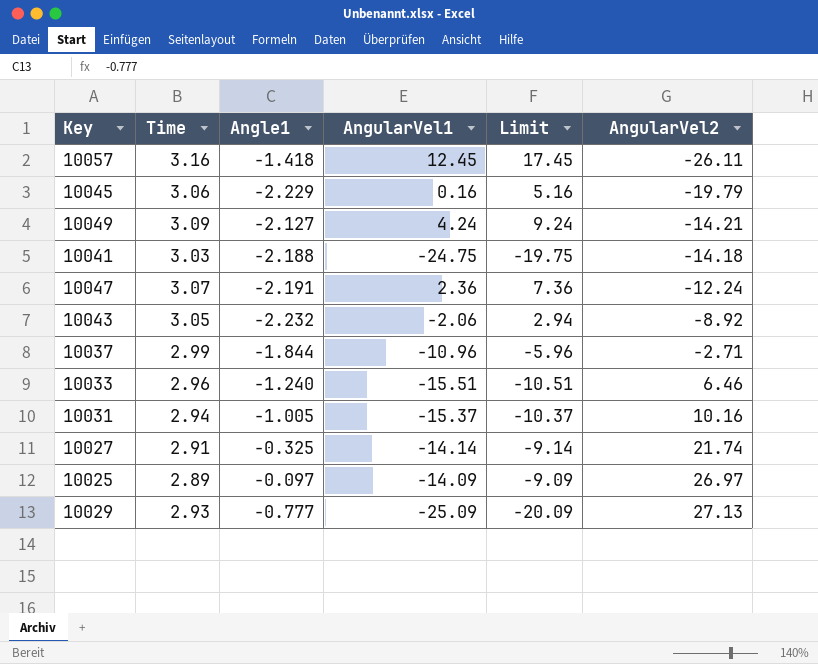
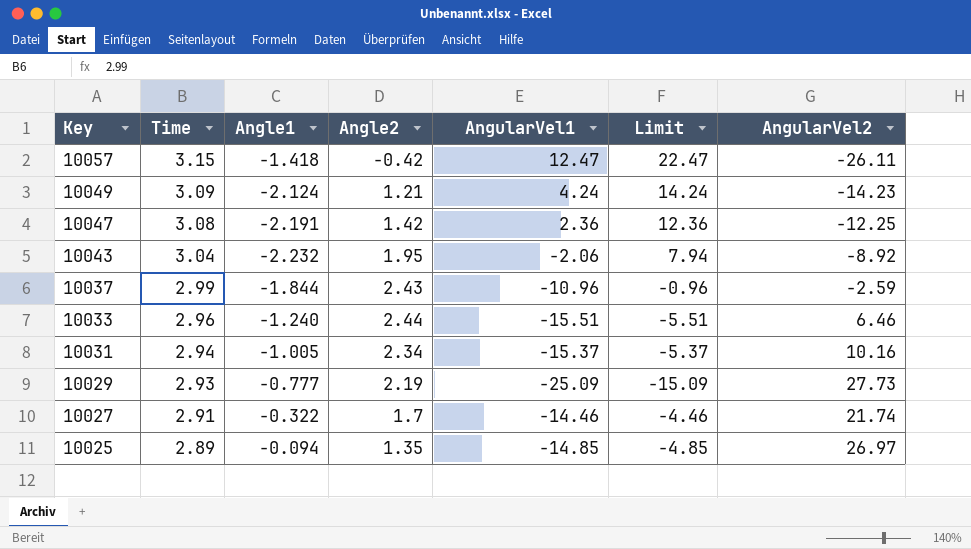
row order: AngularVel2 ascending -> Key descending
column Angle2 | position: none -> 4
column Limit | formula: [AngularVel1] + 5 -> [AngularVel1] + 10
row 10045: 3.06 | -2.229 | 0.16 | 5.16 | -19.79 -> none
row 10041: 3.03 | -2.188 | -24.75 | -19.75 | -14.18 -> none
10057 | Time: 3.16 -> 3.15
10057 | AngularVel1: 12.45 -> 12.47
10049 | Angle1: -2.127 -> -2.124
10049 | AngularVel2: -14.21 -> -14.23
10047 | Time: 3.07 -> 3.08
10047 | AngularVel2: -12.24 -> -12.25
10043 | Time: 3.05 -> 3.04
10037 | AngularVel2: -2.71 -> -2.59
10029 | AngularVel2: 27.13 -> 27.73
10027 | Angle1: -0.325 -> -0.322
10027 | AngularVel1: -14.14 -> -14.46
10025 | Angle1: -0.097 -> -0.094
10025 | AngularVel1: -14.09 -> -14.85

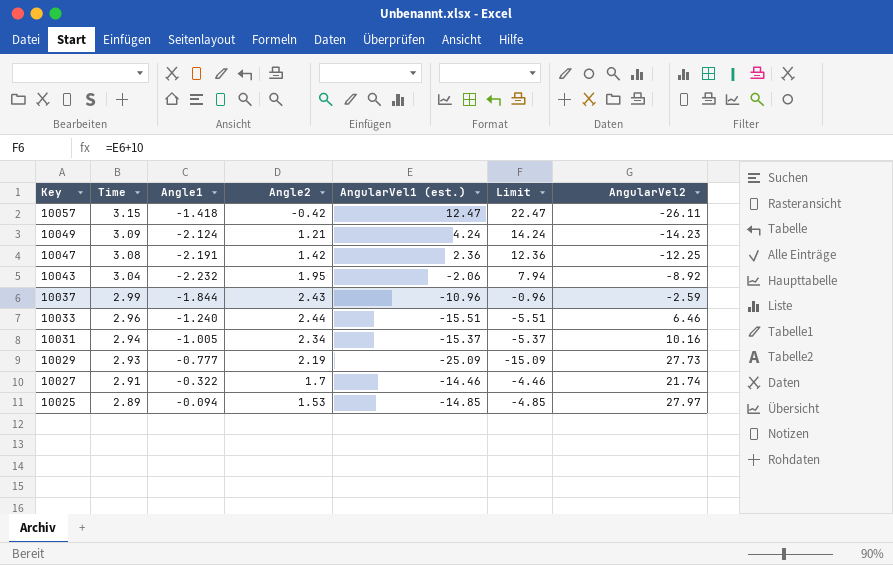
column name: AngularVel1 -> AngularVel1 (est.)
10025 | Angle2: 1.35 -> 1.53
10025 | AngularVel2: 26.97 -> 27.97

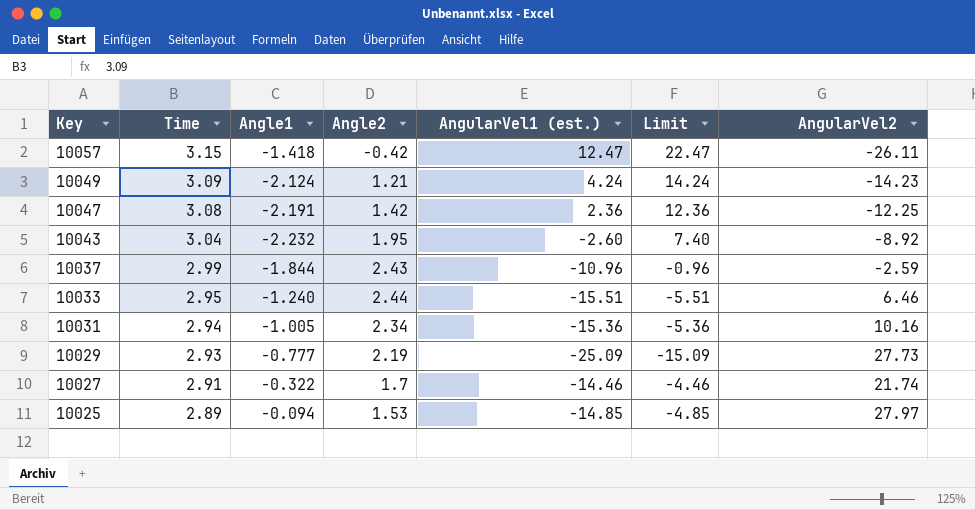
10043 | AngularVel1 (est.): -2.06 -> -2.60
10043 | Limit: 7.94 -> 7.40
10033 | Time: 2.96 -> 2.95
10031 | AngularVel1 (est.): -15.37 -> -15.36
10031 | Limit: -5.37 -> -5.36

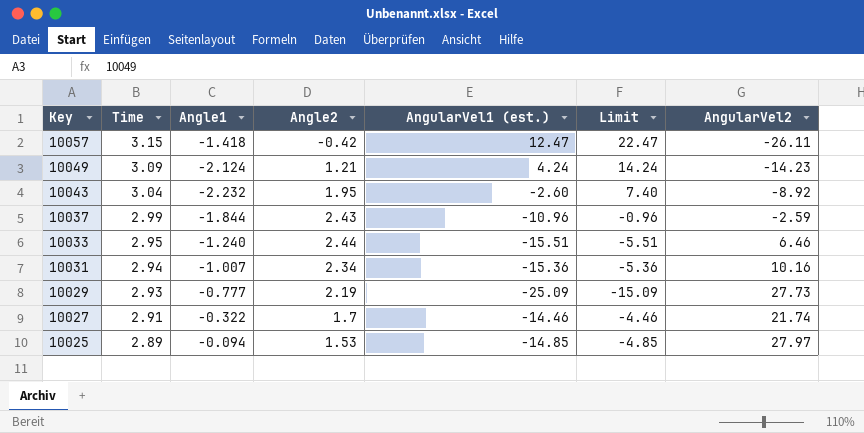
row 10047: 3.08 | -2.191 | 1.42 | 2.36 | 12.36 | -12.25 -> none
10031 | Angle1: -1.005 -> -1.007

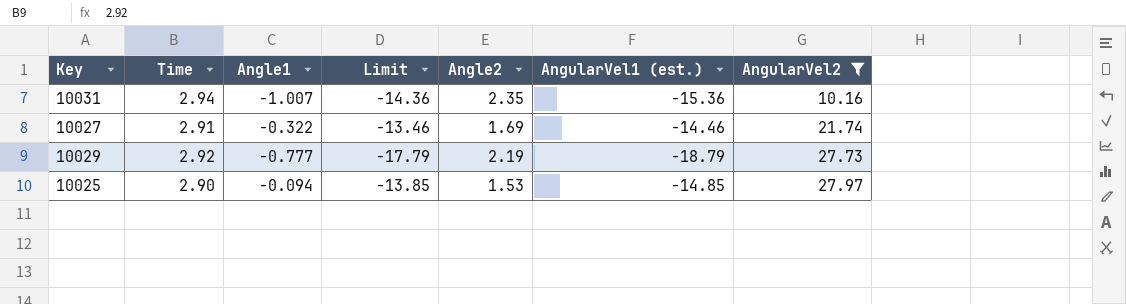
filter: none -> AngularVel2 >= 10.16
row order: Key descending -> AngularVel2 ascending
column Limit | formula: [AngularVel1 (est.)] + 10 -> [AngularVel1 (est.)] + 1
column Limit | position: 6 -> 4
10031 | Angle2: 2.34 -> 2.35
10027 | Angle2: 1.7 -> 1.69
10029 | Time: 2.93 -> 2.92
10029 | AngularVel1 (est.): -25.09 -> -18.79
10025 | Time: 2.89 -> 2.90

